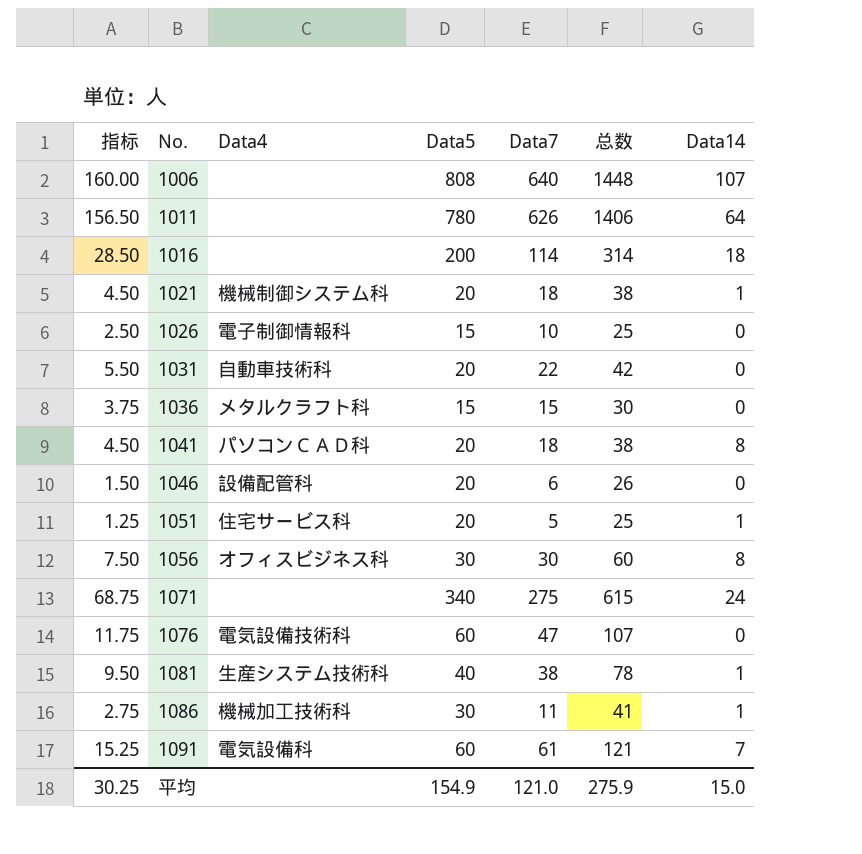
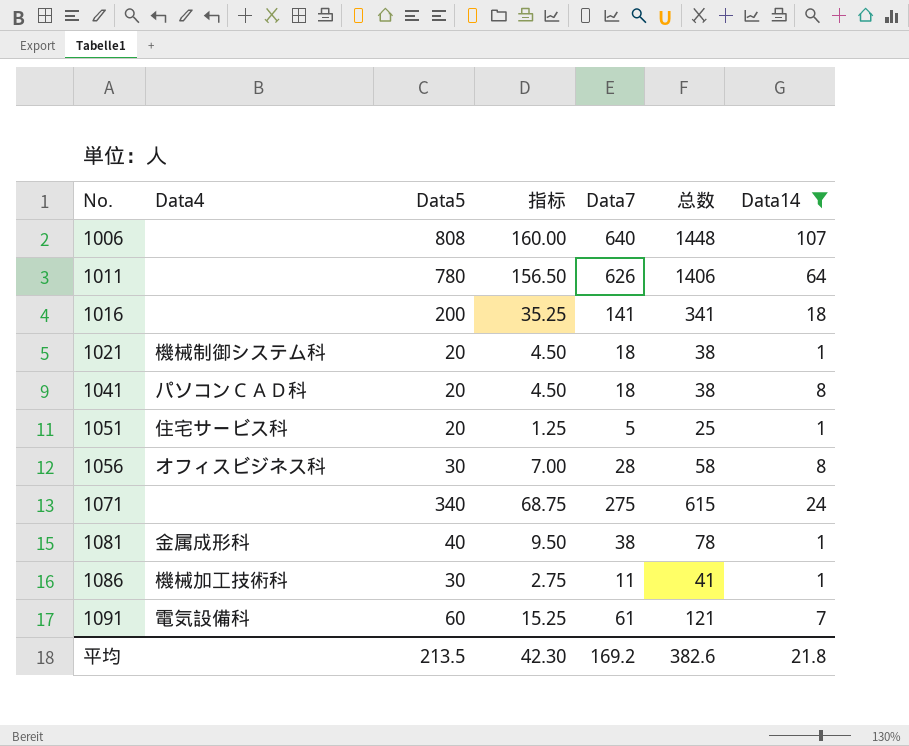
filter: none -> Data14 != 0
column 指标 | position: 1 -> 4
1016 | 指标: 28.50 -> 35.25
1016 | Data7: 114 -> 141
1016 | 总数: 314 -> 341
1056 | 指标: 7.50 -> 7.00
1056 | Data7: 30 -> 28
1056 | 总数: 60 -> 58
1081 | Data4: 生産システム技術科 -> 金属成形科
平均 | Data5: 154.9 -> 213.5
平均 | 指标: 30.25 -> 42.30
平均 | Data7: 121.0 -> 169.2
平均 | 总数: 275.9 -> 382.6
平均 | Data14: 15.0 -> 21.8

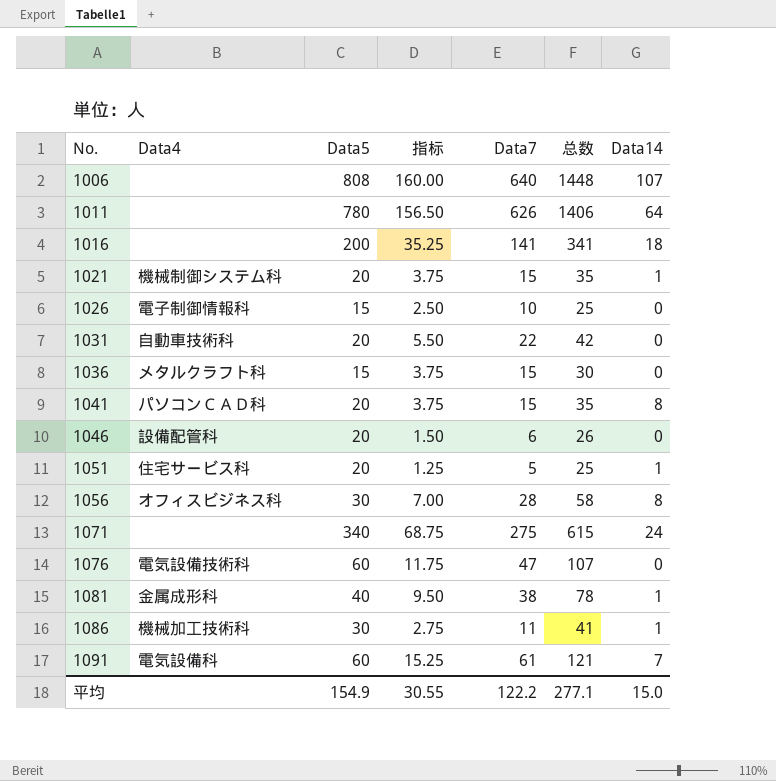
filter: Data14 != 0 -> none
1021 | 指标: 4.50 -> 3.75
1021 | Data7: 18 -> 15
1021 | 总数: 38 -> 35
1041 | 指标: 4.50 -> 3.75
1041 | Data7: 18 -> 15
1041 | 总数: 38 -> 35
平均 | Data5: 213.5 -> 154.9
平均 | 指标: 42.30 -> 30.55
平均 | Data7: 169.2 -> 122.2
平均 | 总数: 382.6 -> 277.1
平均 | Data14: 21.8 -> 15.0

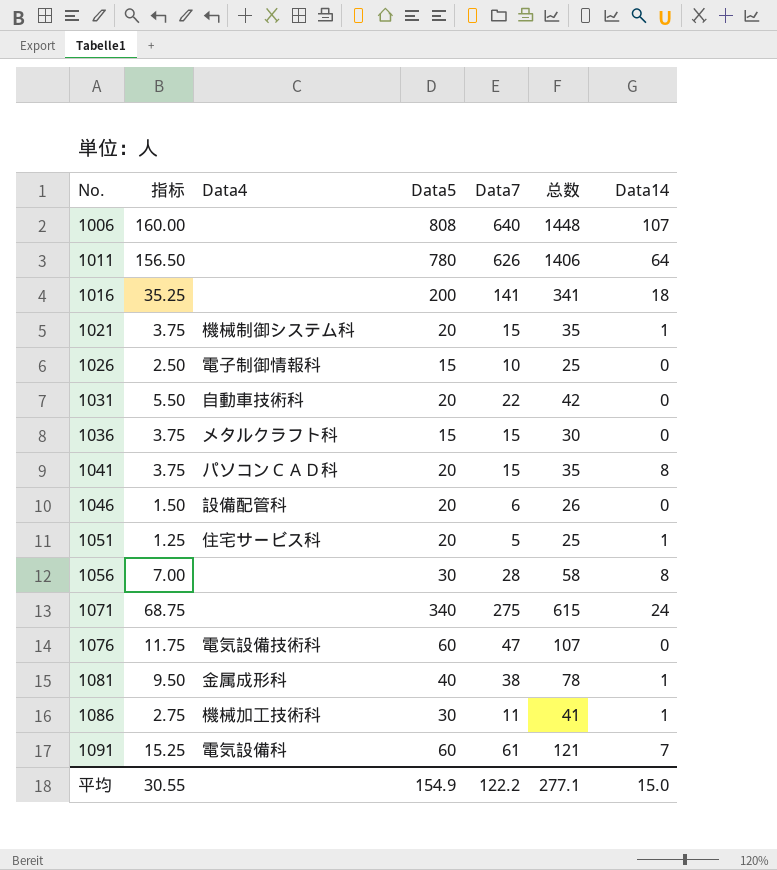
column 指标 | position: 4 -> 2
1056 | Data4: オフィスビジネス科 -> none

